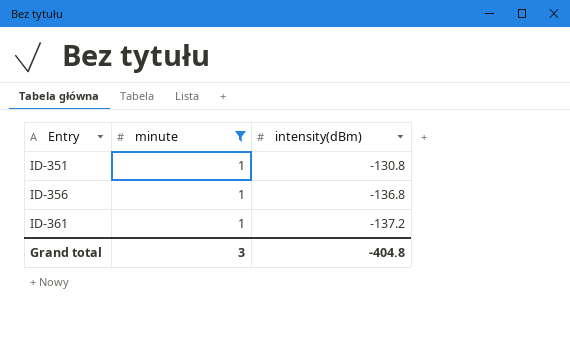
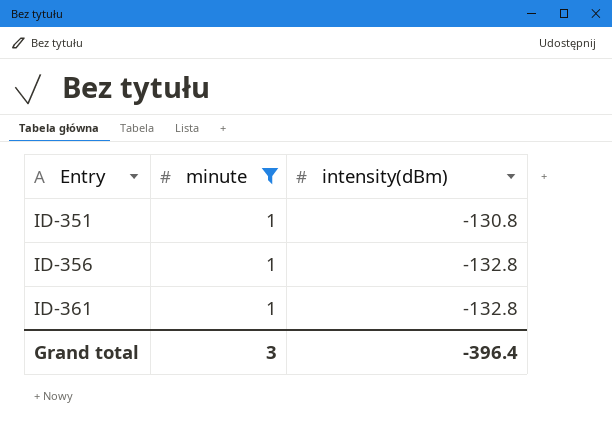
ID-356 | intensity(dBm): -136.8 -> -132.8
ID-361 | intensity(dBm): -137.2 -> -132.8
Grand total | intensity(dBm): -404.8 -> -396.4

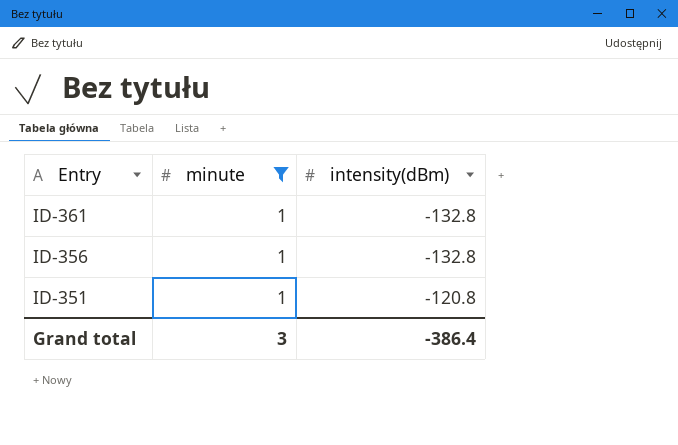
row order: Entry ascending -> Entry descending
ID-351 | intensity(dBm): -130.8 -> -120.8
Grand total | intensity(dBm): -396.4 -> -386.4

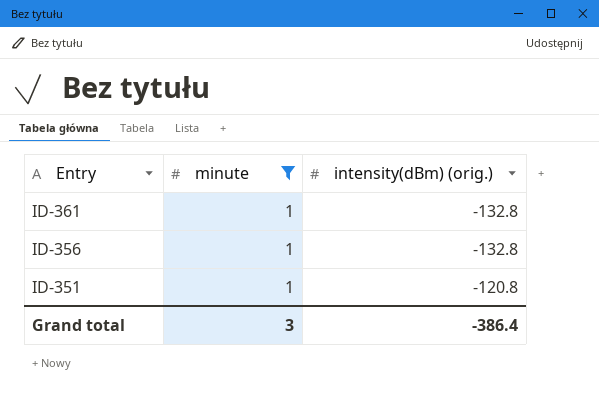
column name: intensity(dBm) -> intensity(dBm) (orig.)

